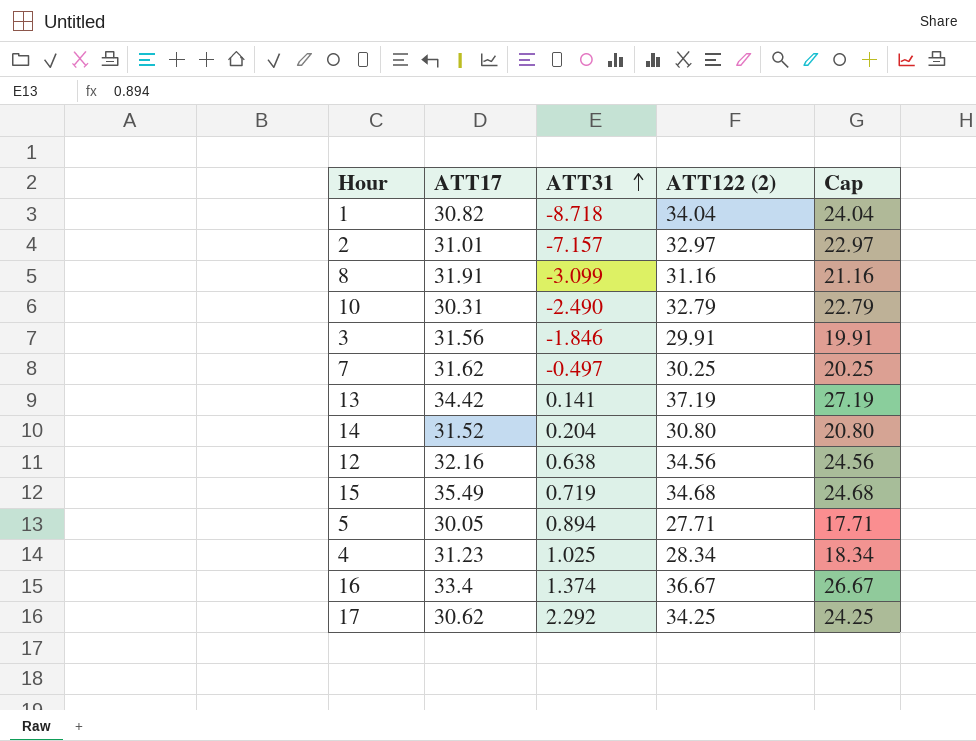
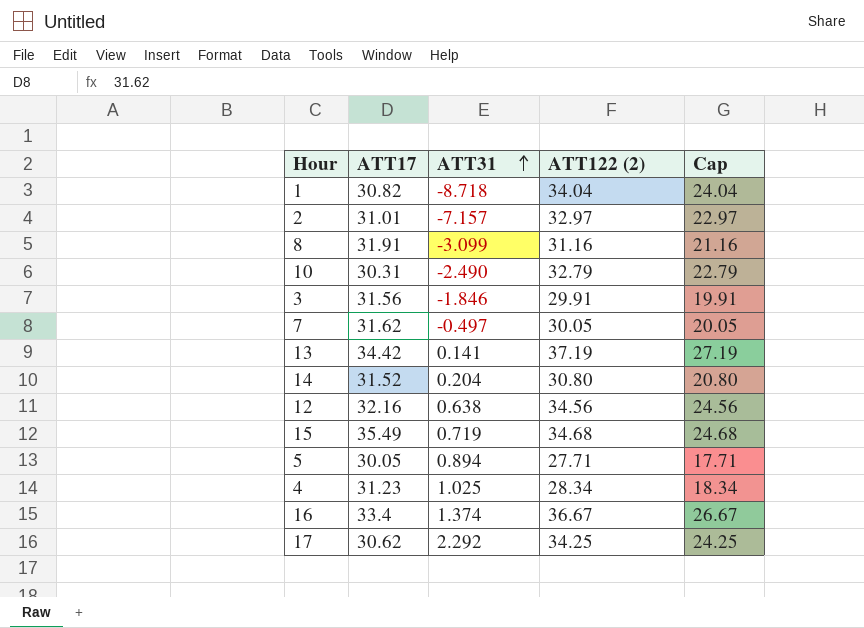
7 | ATT122 (2): 30.25 -> 30.05
7 | Cap: 20.25 -> 20.05

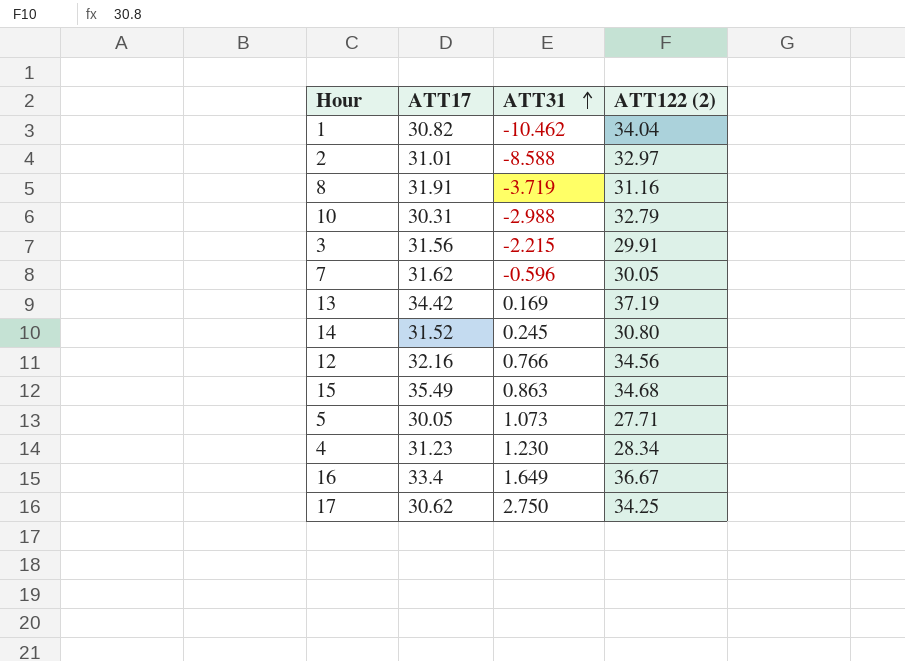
column Cap | formula: [ATT122 (2)] - 10 -> none
1 | ATT31: -8.718 -> -10.462
2 | ATT31: -7.157 -> -8.588
8 | ATT31: -3.099 -> -3.719
10 | ATT31: -2.490 -> -2.988
3 | ATT31: -1.846 -> -2.215
7 | ATT31: -0.497 -> -0.596
13 | ATT31: 0.141 -> 0.169
14 | ATT31: 0.204 -> 0.245
12 | ATT31: 0.638 -> 0.766
15 | ATT31: 0.719 -> 0.863
5 | ATT31: 0.894 -> 1.073
4 | ATT31: 1.025 -> 1.230
16 | ATT31: 1.374 -> 1.649
17 | ATT31: 2.292 -> 2.750

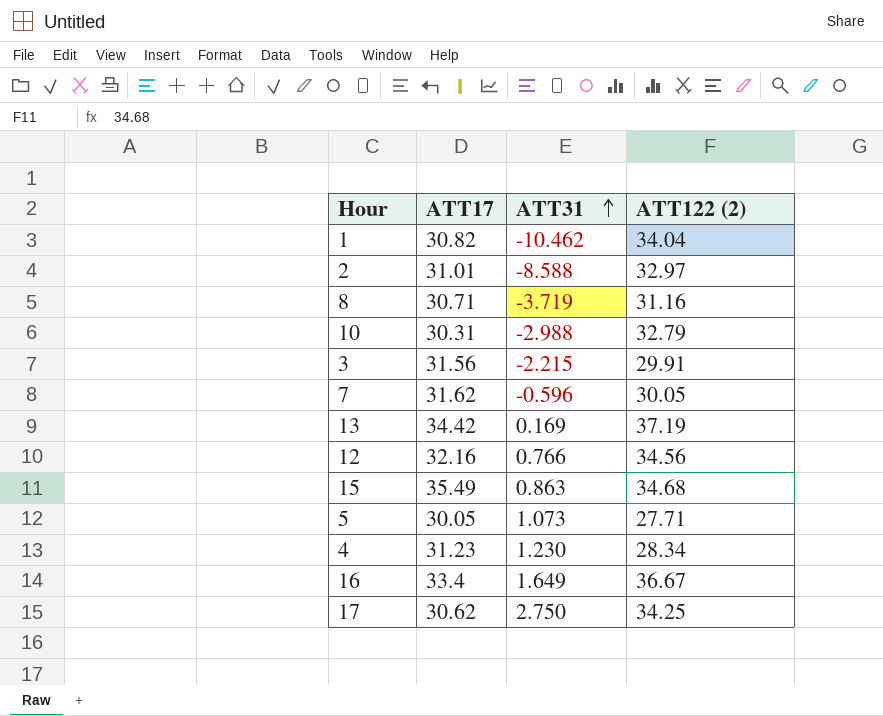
row 14: 31.52 | 0.245 | 30.80 -> none
8 | ATT17: 31.91 -> 30.71

